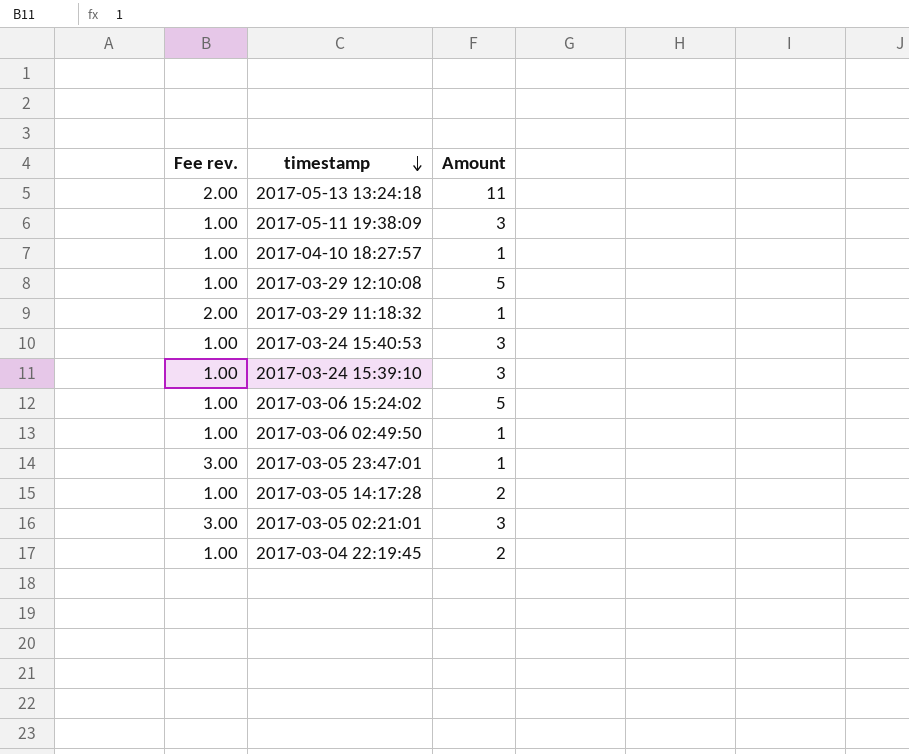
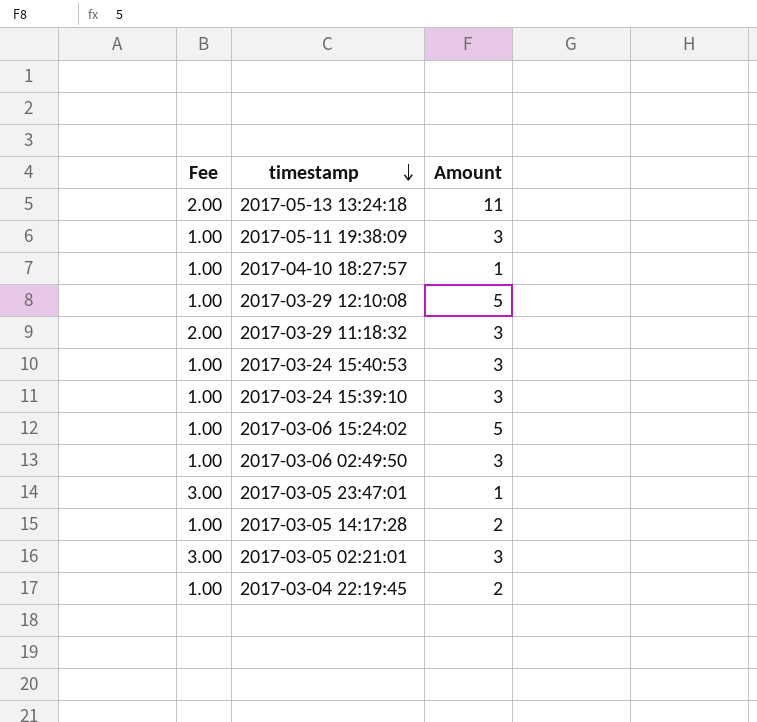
column name: Fee rev. -> Fee
2017-03-29 11:18:32 | Amount: 1 -> 3
2017-03-06 02:49:50 | Amount: 1 -> 3

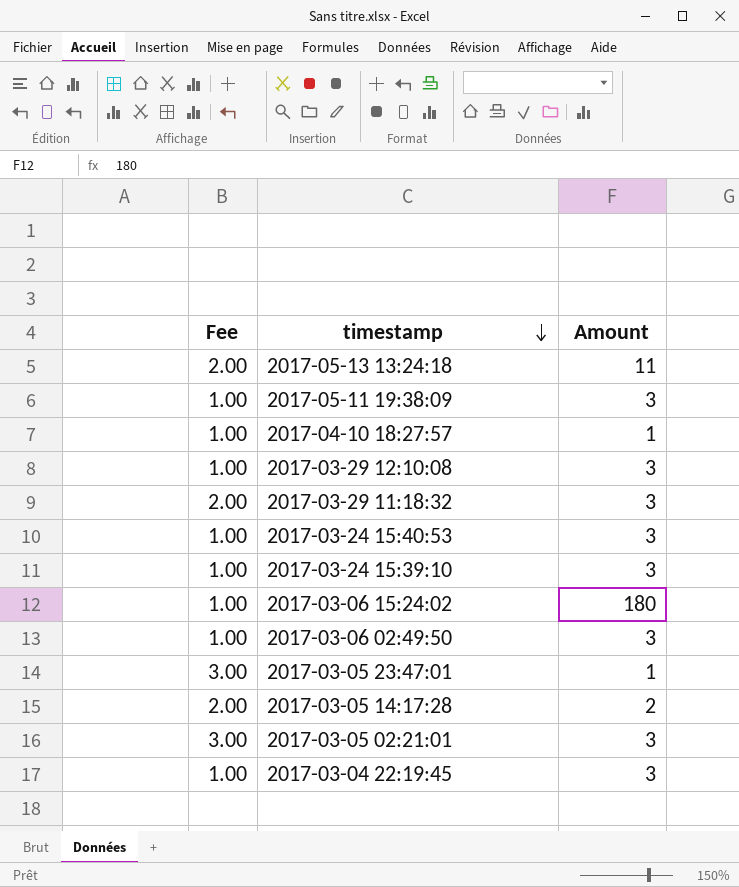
2017-03-29 12:10:08 | Amount: 5 -> 3
2017-03-06 15:24:02 | Amount: 5 -> 180
2017-03-05 14:17:28 | Fee: 1.00 -> 2.00
2017-03-04 22:19:45 | Amount: 2 -> 3

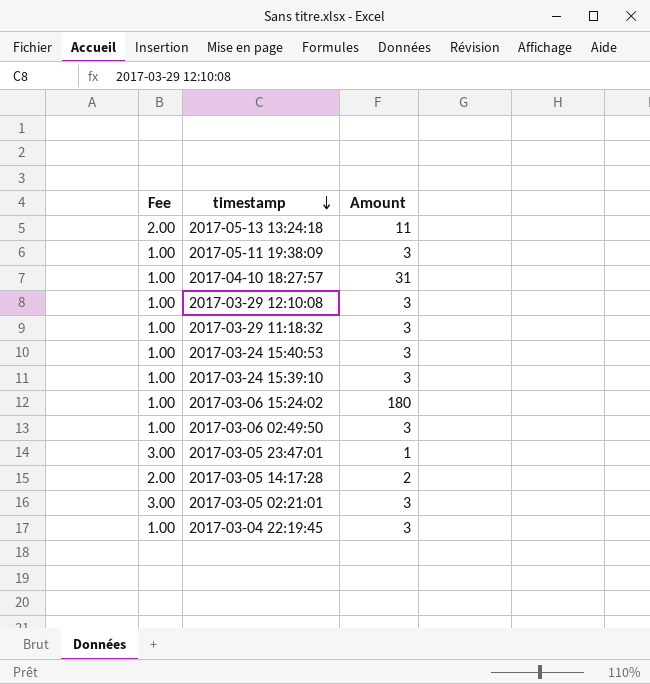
2017-04-10 18:27:57 | Amount: 1 -> 31
2017-03-29 11:18:32 | Fee: 2.00 -> 1.00

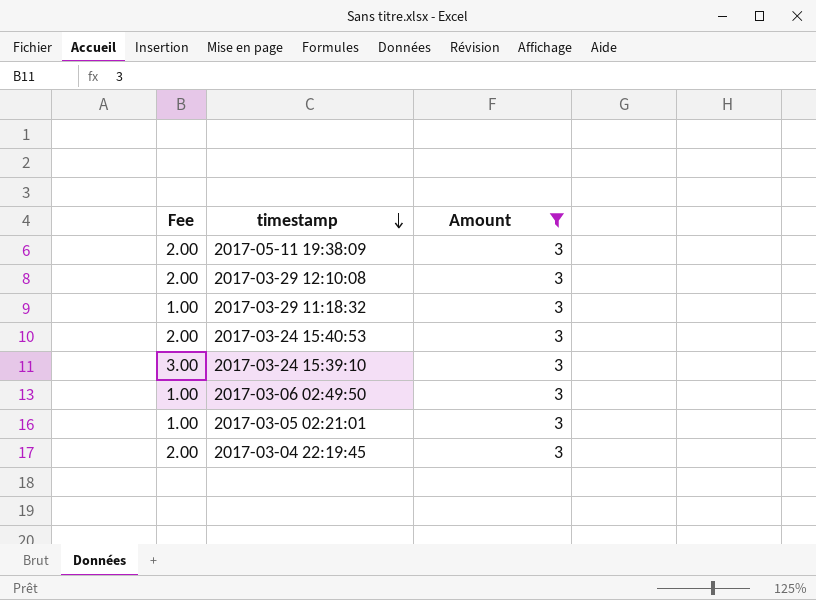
filter: none -> Amount = 3
2017-05-11 19:38:09 | Fee: 1.00 -> 2.00
2017-03-29 12:10:08 | Fee: 1.00 -> 2.00
2017-03-24 15:40:53 | Fee: 1.00 -> 2.00
2017-03-24 15:39:10 | Fee: 1.00 -> 3.00
2017-03-05 02:21:01 | Fee: 3.00 -> 1.00
2017-03-04 22:19:45 | Fee: 1.00 -> 2.00

